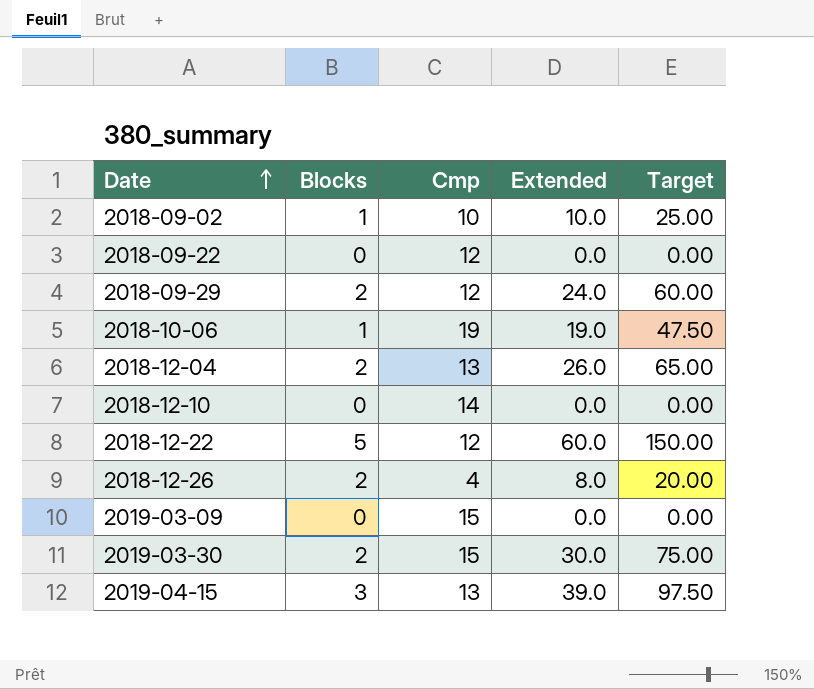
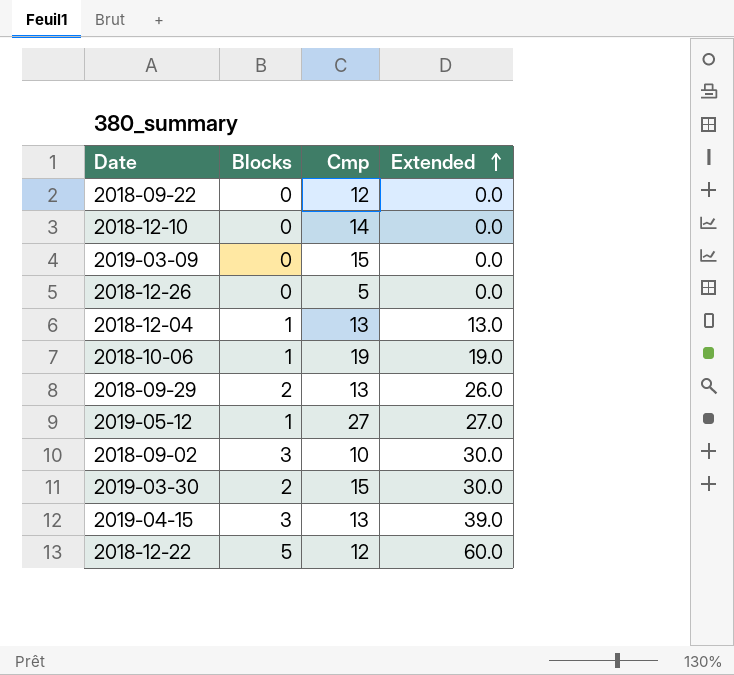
row order: Date ascending -> Extended ascending
column Target | formula: [Extended] * 2.5 -> none
2018-12-26 | Blocks: 2 -> 0
2018-12-26 | Cmp: 4 -> 5
2018-12-26 | Extended: 8.0 -> 0.0
2018-12-04 | Blocks: 2 -> 1
2018-12-04 | Extended: 26.0 -> 13.0
2018-09-29 | Cmp: 12 -> 13
2018-09-29 | Extended: 24.0 -> 26.0
row 2019-05-12: none -> 1 | 27 | 27.0
2018-09-02 | Blocks: 1 -> 3
2018-09-02 | Extended: 10.0 -> 30.0

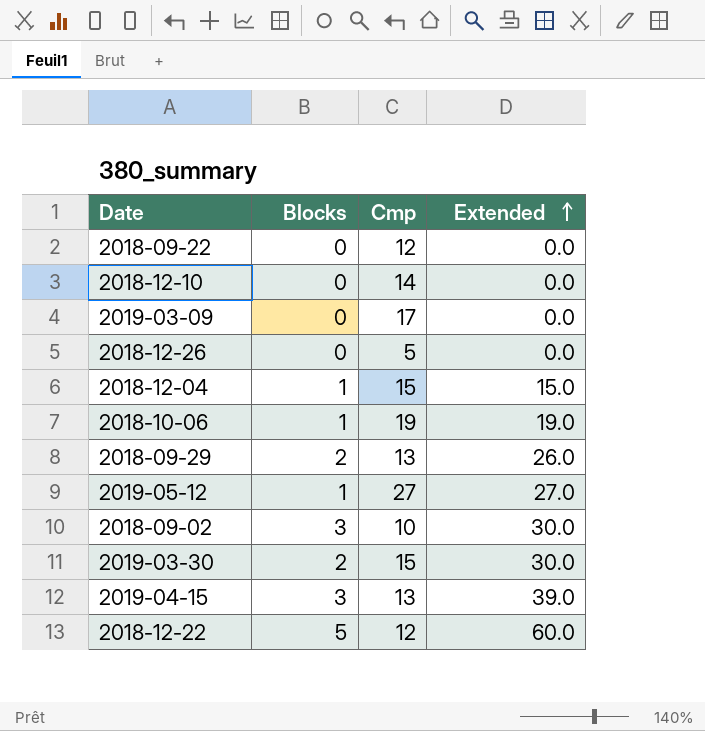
2019-03-09 | Cmp: 15 -> 17
2018-12-04 | Cmp: 13 -> 15
2018-12-04 | Extended: 13.0 -> 15.0

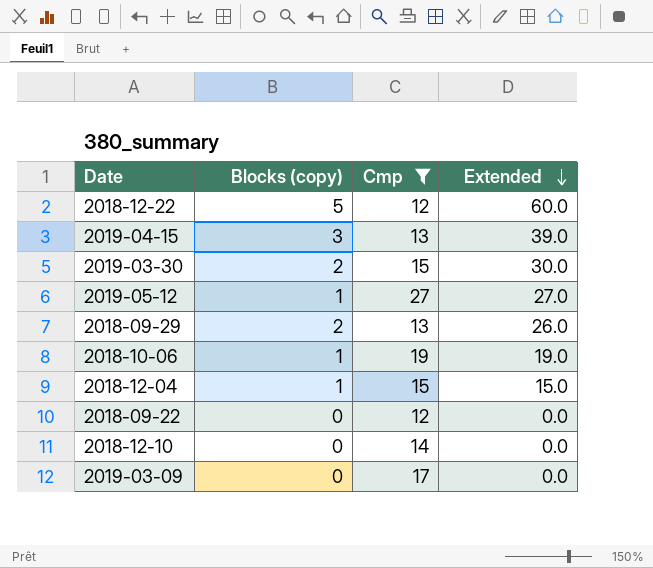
filter: none -> Cmp >= 12
row order: Extended ascending -> Extended descending
column name: Blocks -> Blocks (copy)

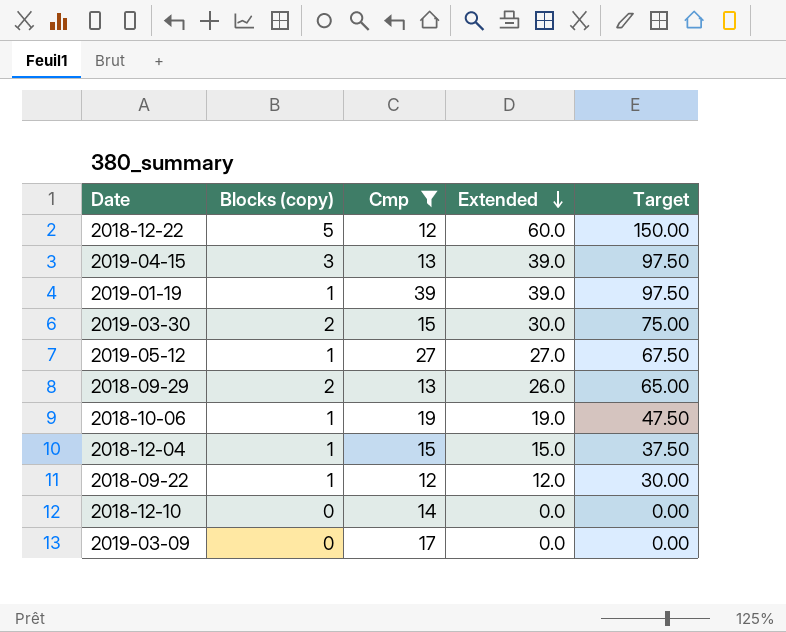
column Target | formula: none -> [Extended] * 2.5
row 2019-01-19: none -> 1 | 39 | 39.0 | 97.50
2018-09-22 | Blocks (copy): 0 -> 1
2018-09-22 | Extended: 0.0 -> 12.0

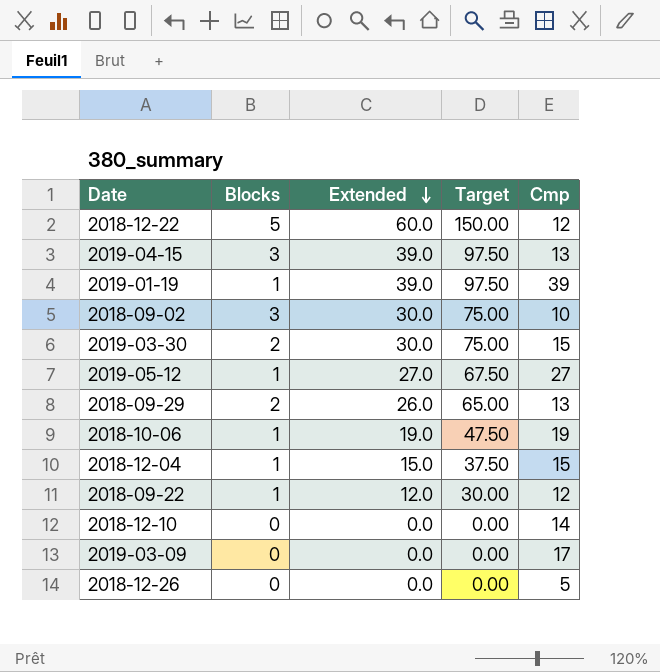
filter: Cmp >= 12 -> none
column name: Blocks (copy) -> Blocks
column Cmp | position: 3 -> 5

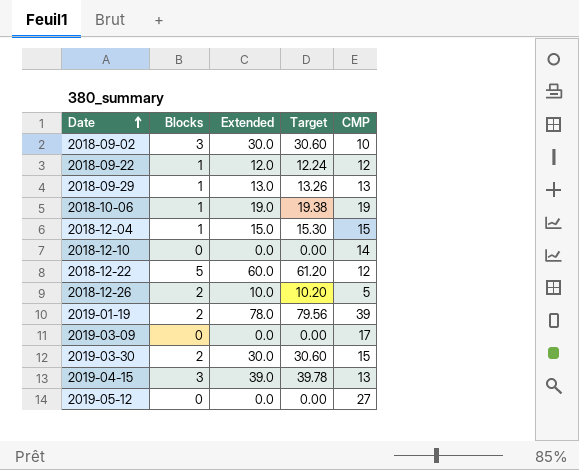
row order: Extended descending -> Date ascending
column Target | formula: [Extended] * 2.5 -> [Extended] * 1.02
column name: Cmp -> CMP
2018-09-29 | Blocks: 2 -> 1
2018-09-29 | Extended: 26.0 -> 13.0
2018-12-26 | Blocks: 0 -> 2
2018-12-26 | Extended: 0.0 -> 10.0
2019-01-19 | Blocks: 1 -> 2
2019-01-19 | Extended: 39.0 -> 78.0
2019-05-12 | Blocks: 1 -> 0
2019-05-12 | Extended: 27.0 -> 0.0

